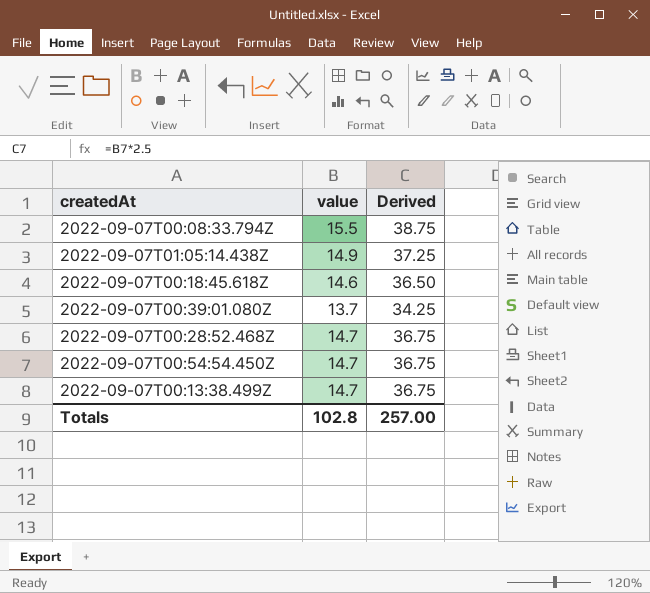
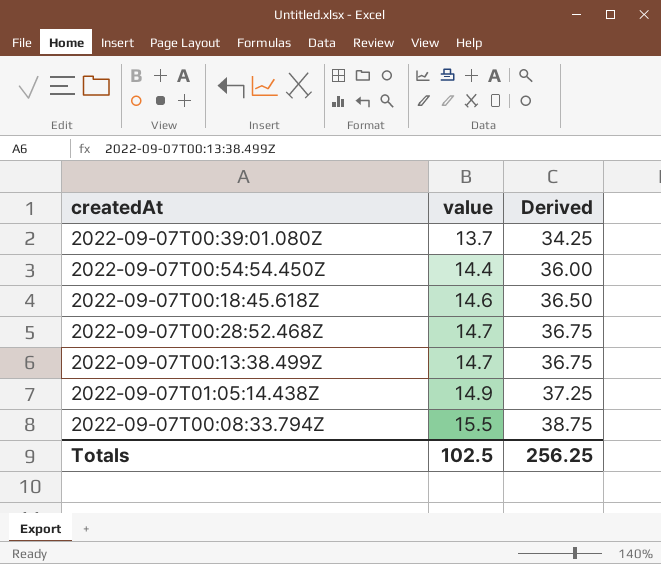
row order: none -> value ascending
2022-09-07T00:54:54.450Z | value: 14.7 -> 14.4
2022-09-07T00:54:54.450Z | Derived: 36.75 -> 36.00
Totals | value: 102.8 -> 102.5
Totals | Derived: 257.00 -> 256.25

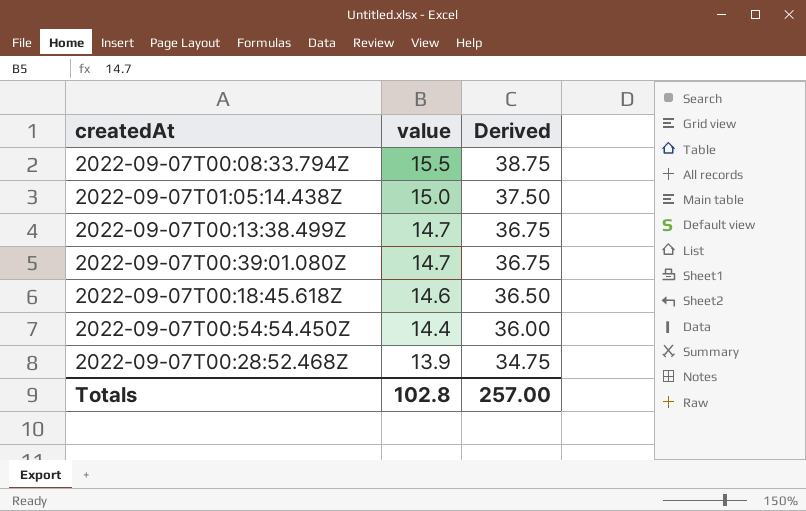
row order: value ascending -> value descending
2022-09-07T01:05:14.438Z | value: 14.9 -> 15.0
2022-09-07T01:05:14.438Z | Derived: 37.25 -> 37.50
2022-09-07T00:39:01.080Z | value: 13.7 -> 14.7
2022-09-07T00:39:01.080Z | Derived: 34.25 -> 36.75
2022-09-07T00:28:52.468Z | value: 14.7 -> 13.9
2022-09-07T00:28:52.468Z | Derived: 36.75 -> 34.75
Totals | value: 102.5 -> 102.8
Totals | Derived: 256.25 -> 257.00

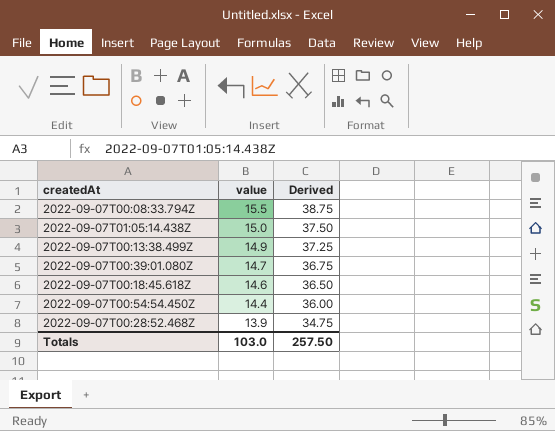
2022-09-07T00:13:38.499Z | value: 14.7 -> 14.9
2022-09-07T00:13:38.499Z | Derived: 36.75 -> 37.25
Totals | value: 102.8 -> 103.0
Totals | Derived: 257.00 -> 257.50

